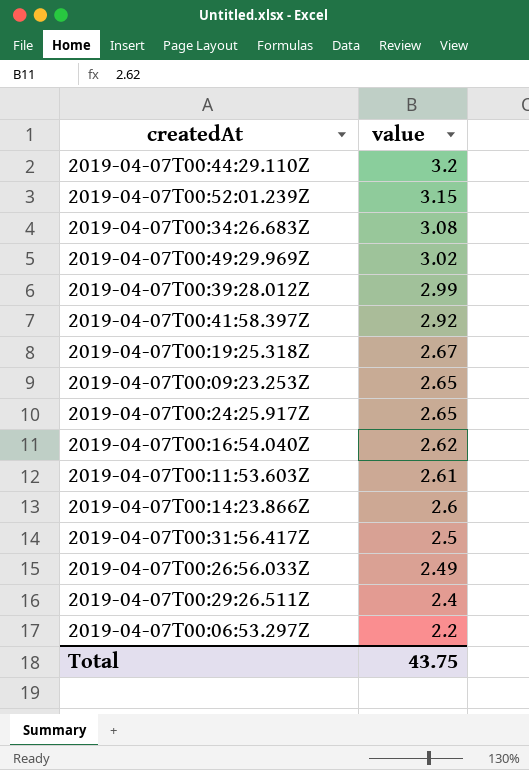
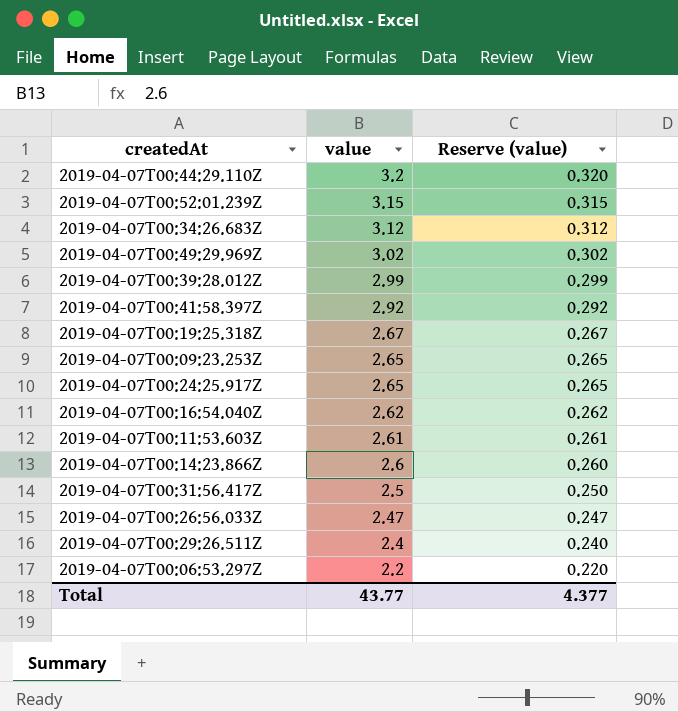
column Reserve (value) | formula: none -> [value] * 0.1
2019-04-07T00:34:26.683Z | value: 3.08 -> 3.12
2019-04-07T00:26:56.033Z | value: 2.49 -> 2.47
Total | value: 43.75 -> 43.77

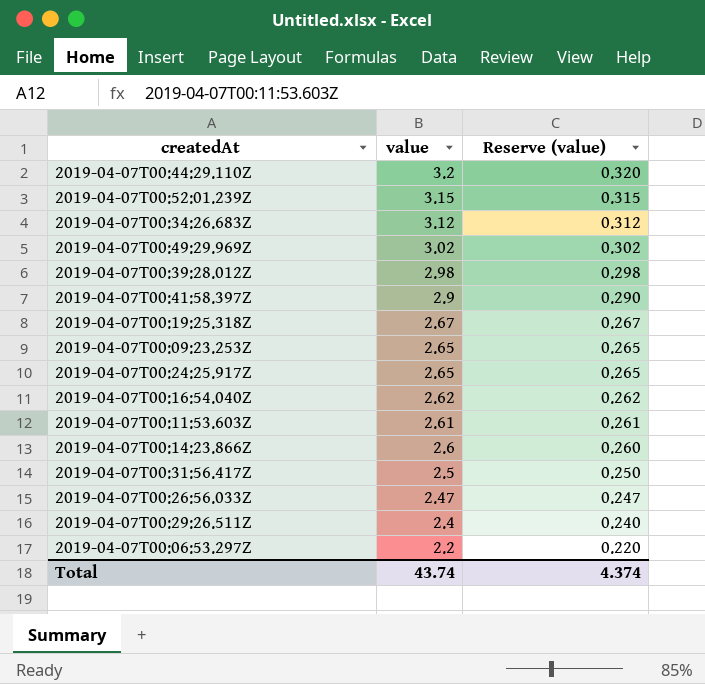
2019-04-07T00:39:28.012Z | value: 2.99 -> 2.98
2019-04-07T00:39:28.012Z | Reserve (value): 0.299 -> 0.298
2019-04-07T00:41:58.397Z | value: 2.92 -> 2.9
2019-04-07T00:41:58.397Z | Reserve (value): 0.292 -> 0.290
Total | value: 43.77 -> 43.74
Total | Reserve (value): 4.377 -> 4.374

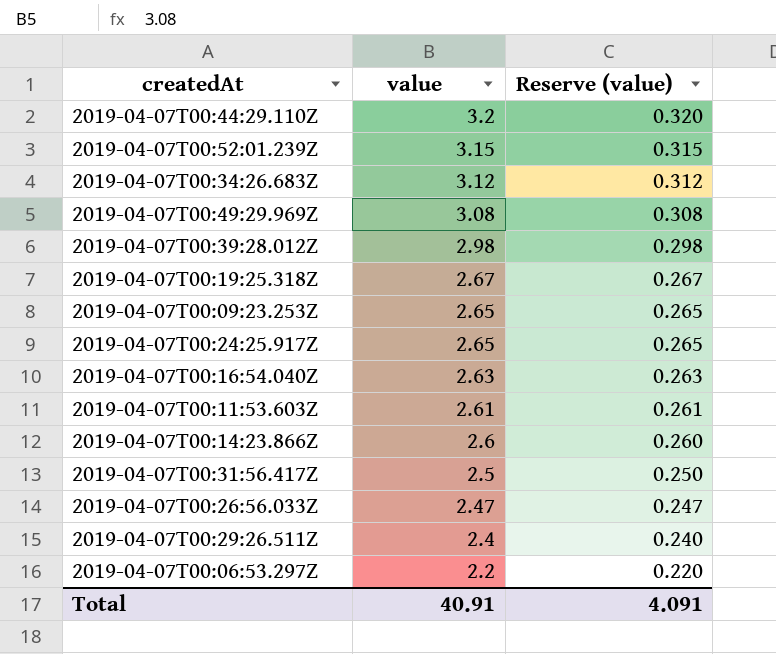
row 2019-04-07T00:41:58.397Z: 2.9 | 0.290 -> none
2019-04-07T00:49:29.969Z | value: 3.02 -> 3.08
2019-04-07T00:49:29.969Z | Reserve (value): 0.302 -> 0.308
2019-04-07T00:16:54.040Z | value: 2.62 -> 2.63
2019-04-07T00:16:54.040Z | Reserve (value): 0.262 -> 0.263
Total | value: 43.74 -> 40.91
Total | Reserve (value): 4.374 -> 4.091

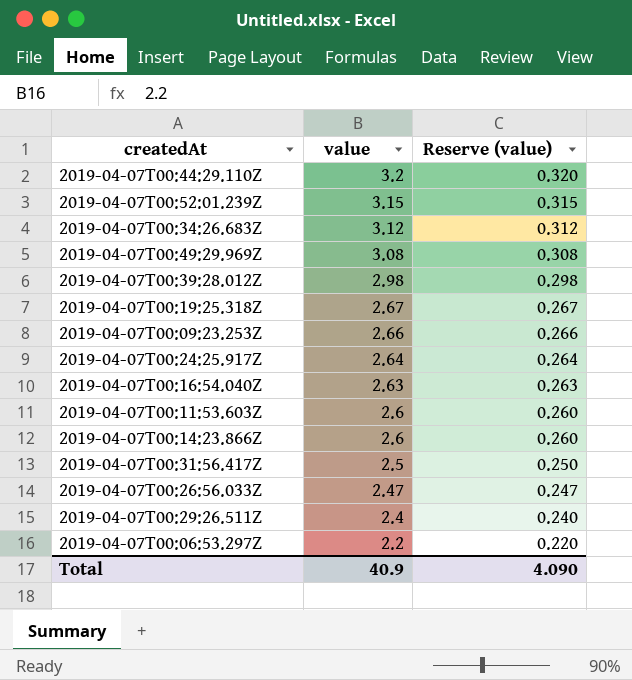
2019-04-07T00:09:23.253Z | value: 2.65 -> 2.66
2019-04-07T00:09:23.253Z | Reserve (value): 0.265 -> 0.266
2019-04-07T00:24:25.917Z | value: 2.65 -> 2.64
2019-04-07T00:24:25.917Z | Reserve (value): 0.265 -> 0.264
2019-04-07T00:11:53.603Z | value: 2.61 -> 2.6
2019-04-07T00:11:53.603Z | Reserve (value): 0.261 -> 0.260
Total | value: 40.91 -> 40.9
Total | Reserve (value): 4.091 -> 4.090

